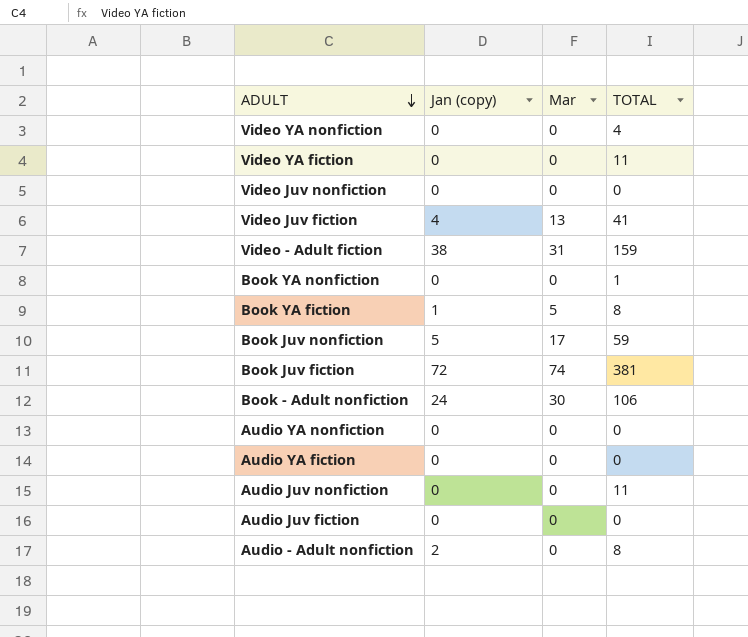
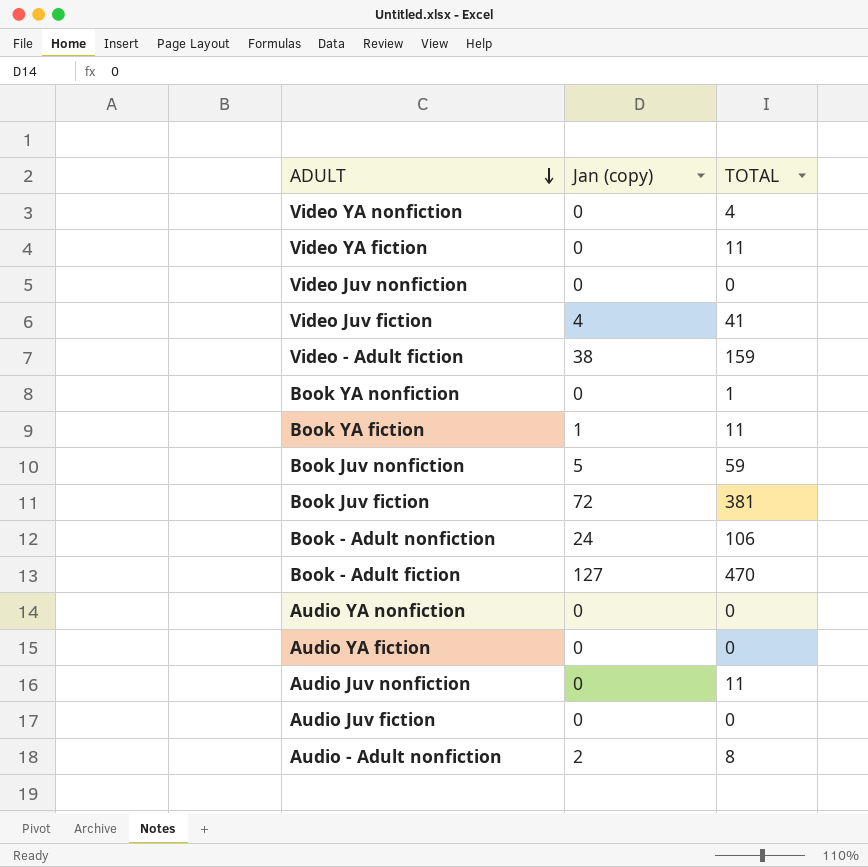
column Mar | position: 3 -> none
Book YA fiction | TOTAL: 8 -> 11
row Book - Adult fiction: none -> 127 | 470

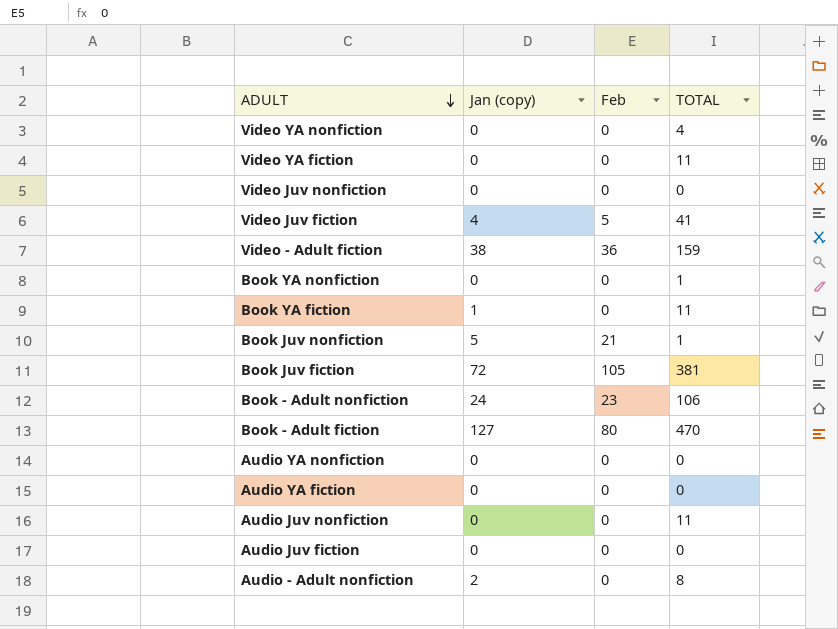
column Feb | position: none -> 3
Book Juv nonfiction | TOTAL: 59 -> 1

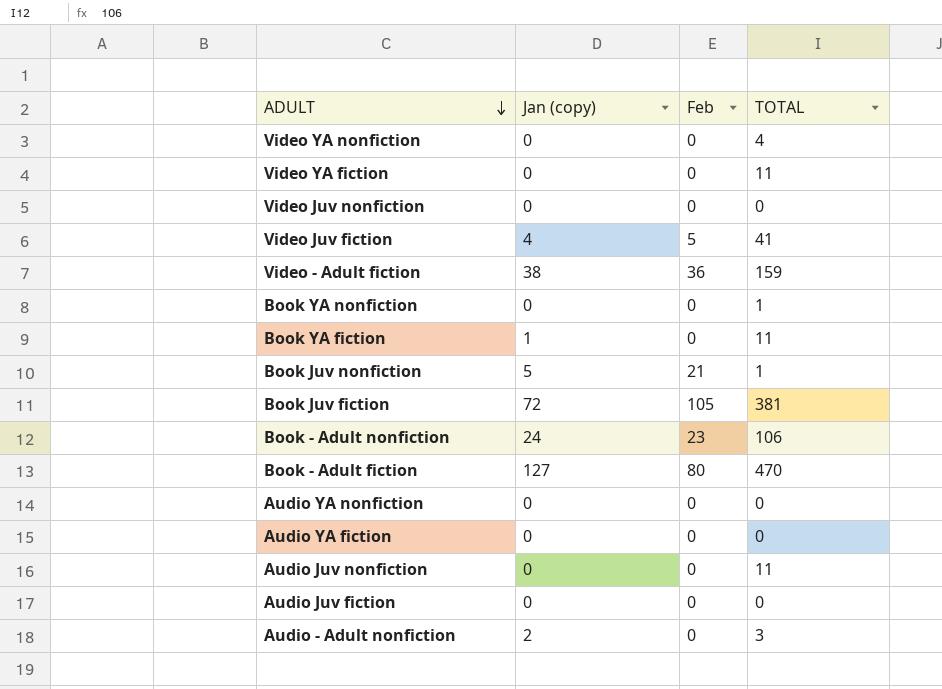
Audio - Adult nonfiction | TOTAL: 8 -> 3

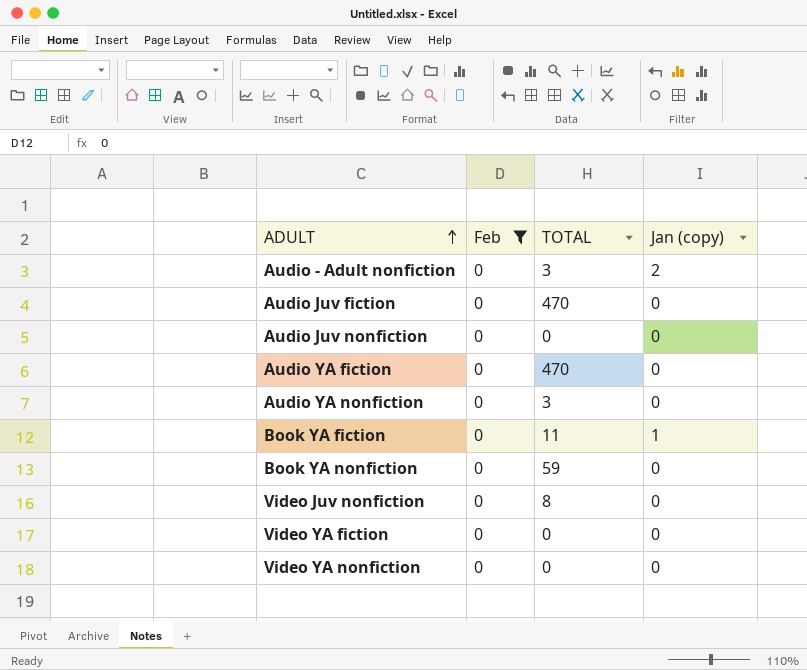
filter: none -> Feb = 0
row order: ADULT descending -> ADULT ascending
column Jan (copy) | position: 2 -> 4
Audio Juv fiction | TOTAL: 0 -> 470
Audio Juv nonfiction | TOTAL: 11 -> 0
Audio YA fiction | TOTAL: 0 -> 470
Audio YA nonfiction | TOTAL: 0 -> 3
Book YA nonfiction | TOTAL: 1 -> 59
Video Juv nonfiction | TOTAL: 0 -> 8
Video YA fiction | TOTAL: 11 -> 0
Video YA nonfiction | TOTAL: 4 -> 0

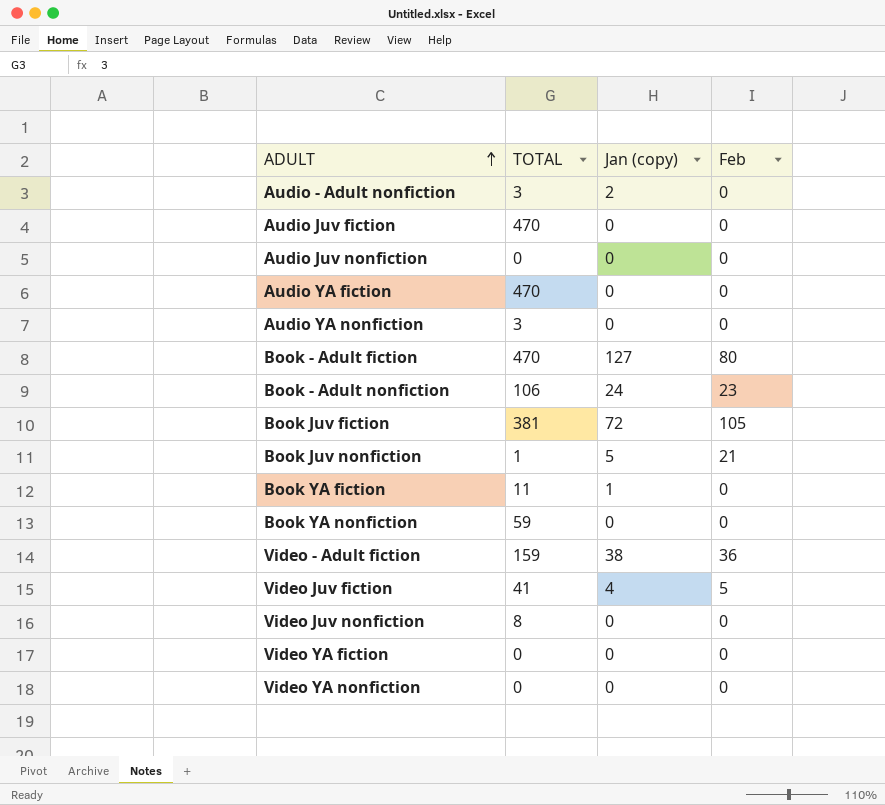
filter: Feb = 0 -> none
column Feb | position: 2 -> 4

